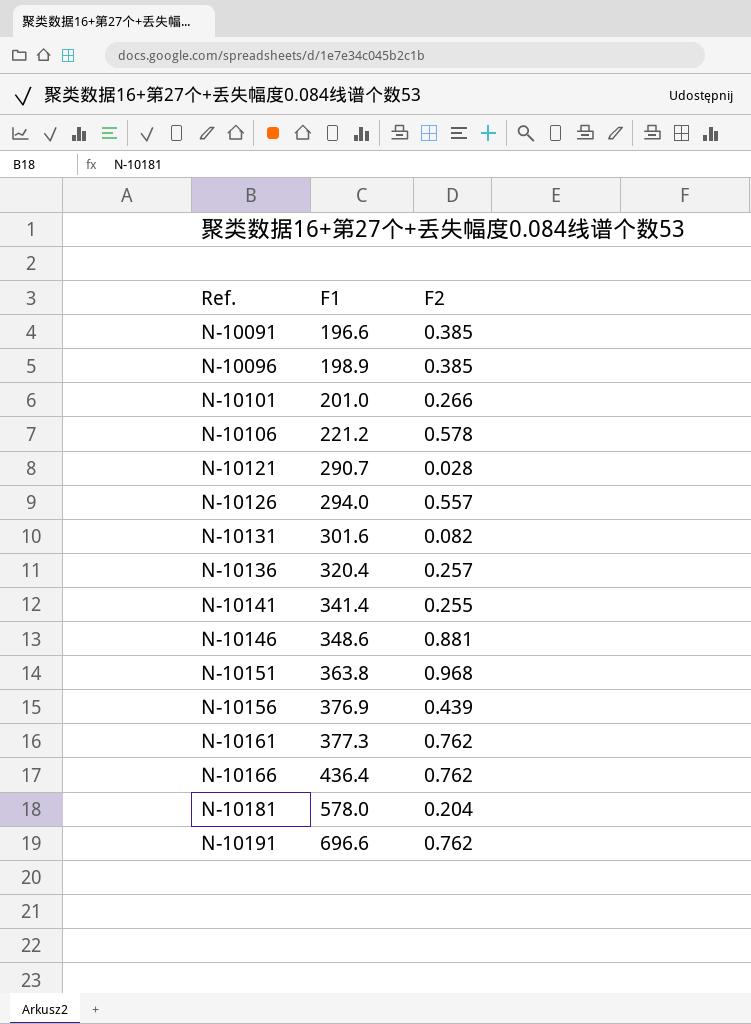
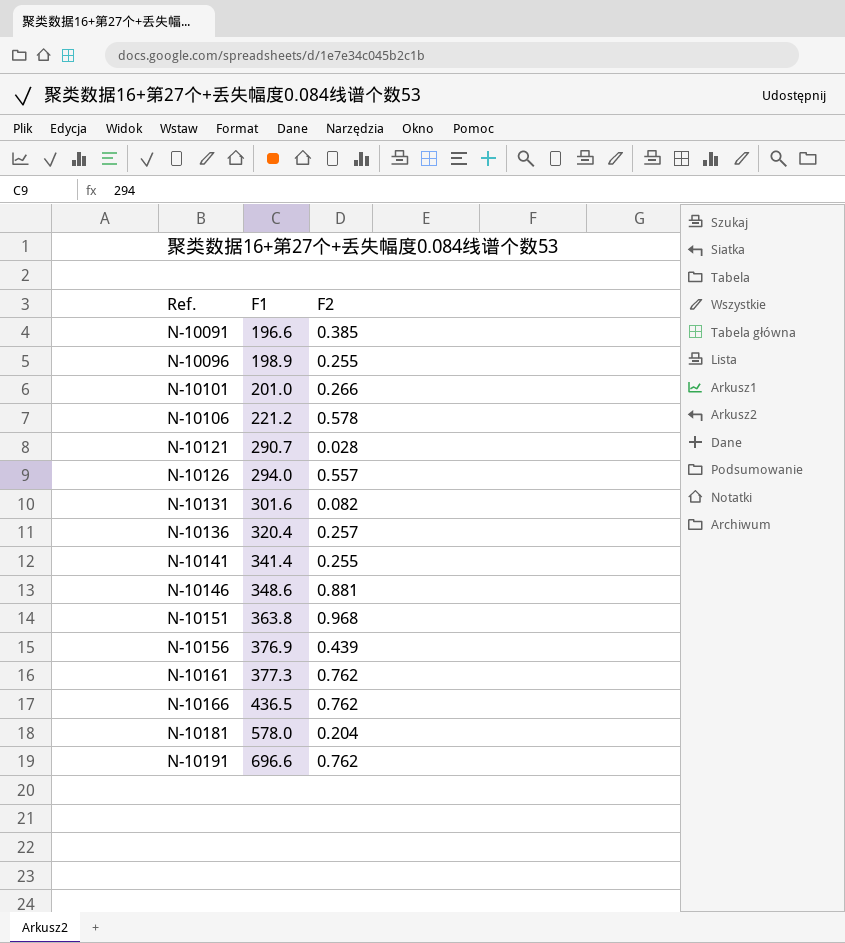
N-10096 | F2: 0.385 -> 0.255
N-10166 | F1: 436.4 -> 436.5

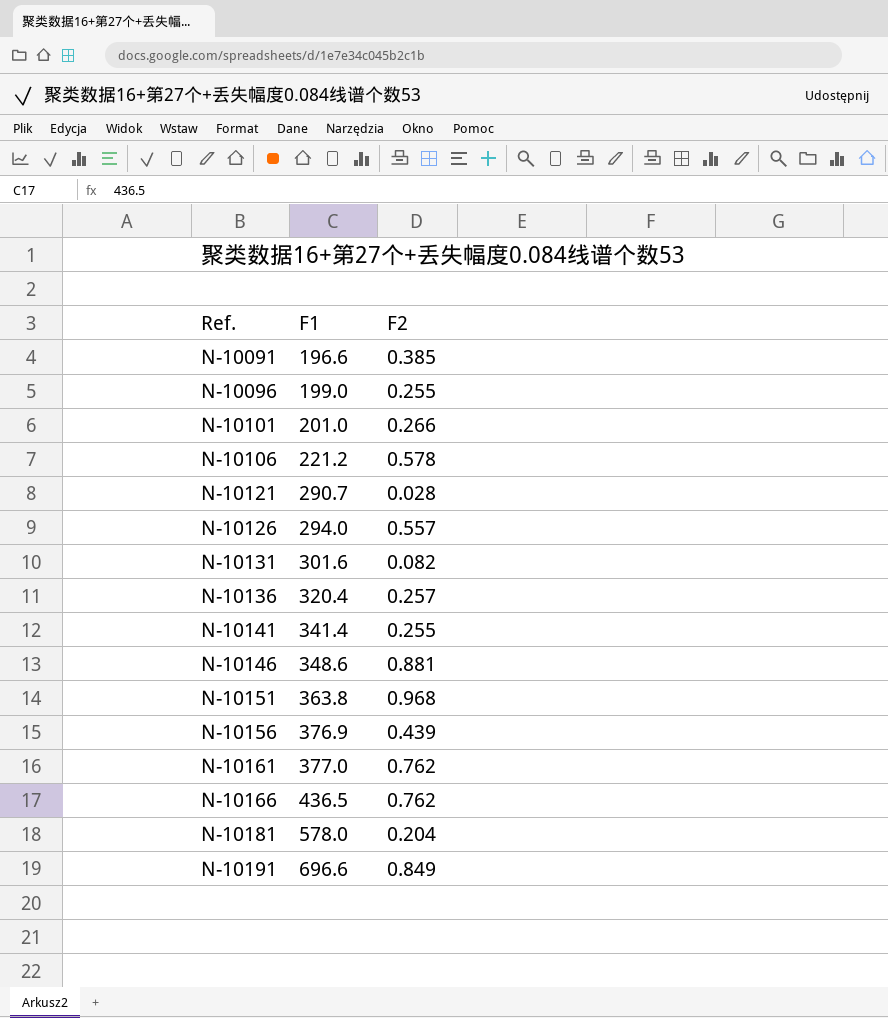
N-10096 | F1: 198.9 -> 199.0
N-10161 | F1: 377.3 -> 377.0
N-10191 | F2: 0.762 -> 0.849

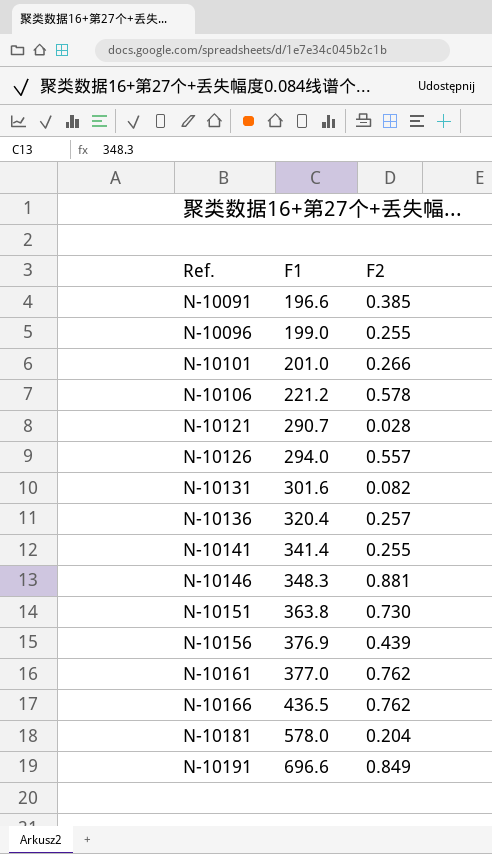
N-10146 | F1: 348.6 -> 348.3
N-10151 | F2: 0.968 -> 0.730

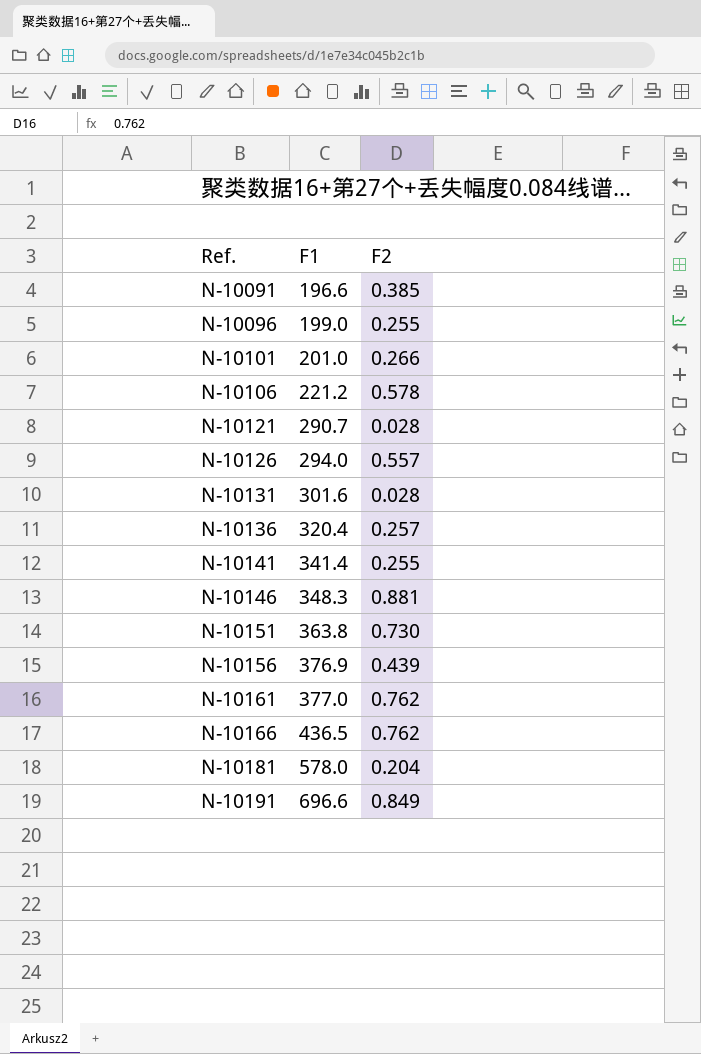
N-10131 | F2: 0.082 -> 0.028

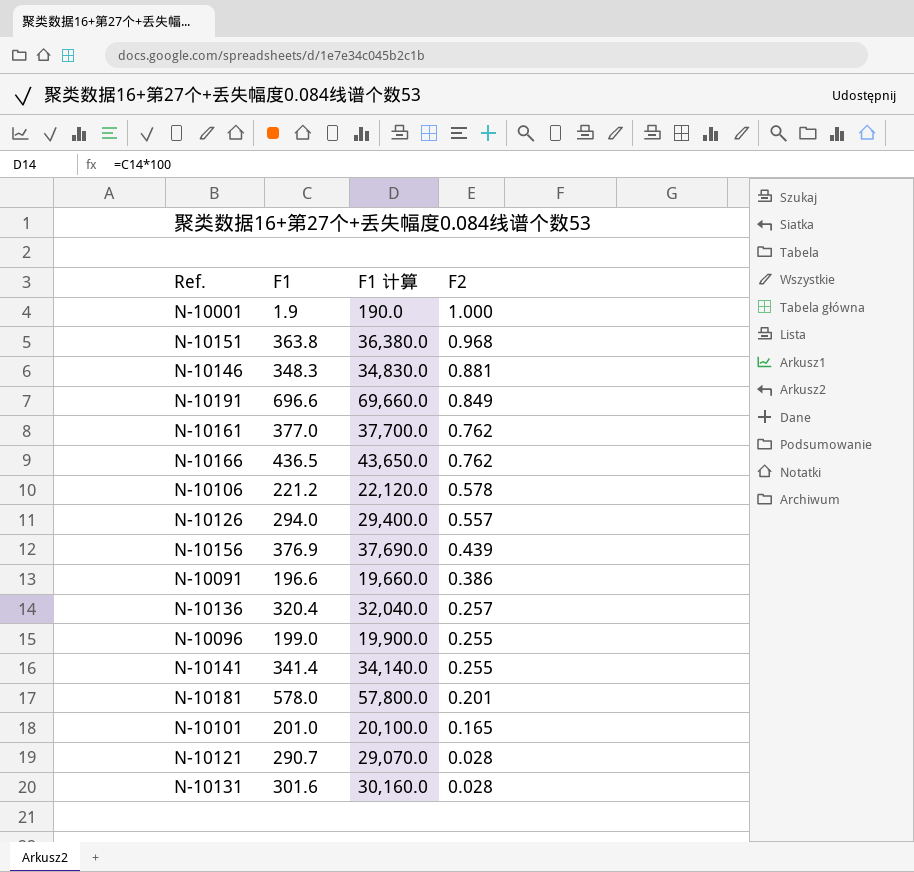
row order: Ref. ascending -> F2 descending
column F1 计算 | formula: none -> [F1] * 100
row N-10001: none -> 1.9 | 190.0 | 1.000
N-10151 | F2: 0.730 -> 0.968
N-10091 | F2: 0.385 -> 0.386
N-10181 | F2: 0.204 -> 0.201
N-10101 | F2: 0.266 -> 0.165

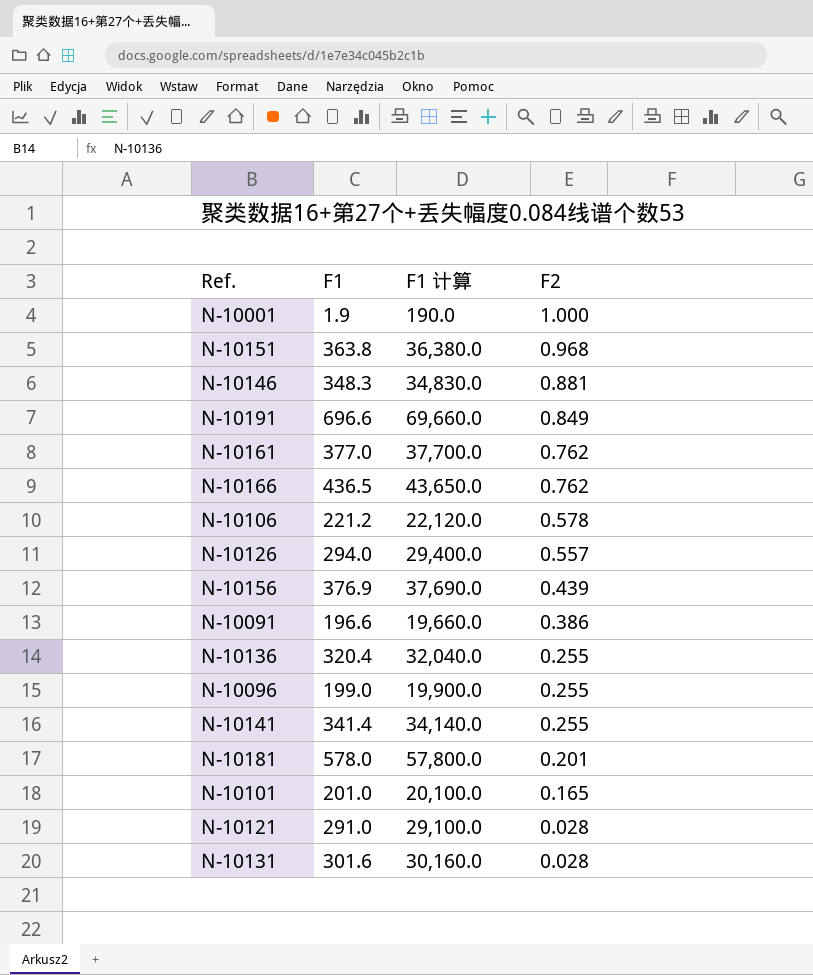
N-10136 | F2: 0.257 -> 0.255
N-10121 | F1: 290.7 -> 291.0
N-10121 | F1 计算: 29,070.0 -> 29,100.0

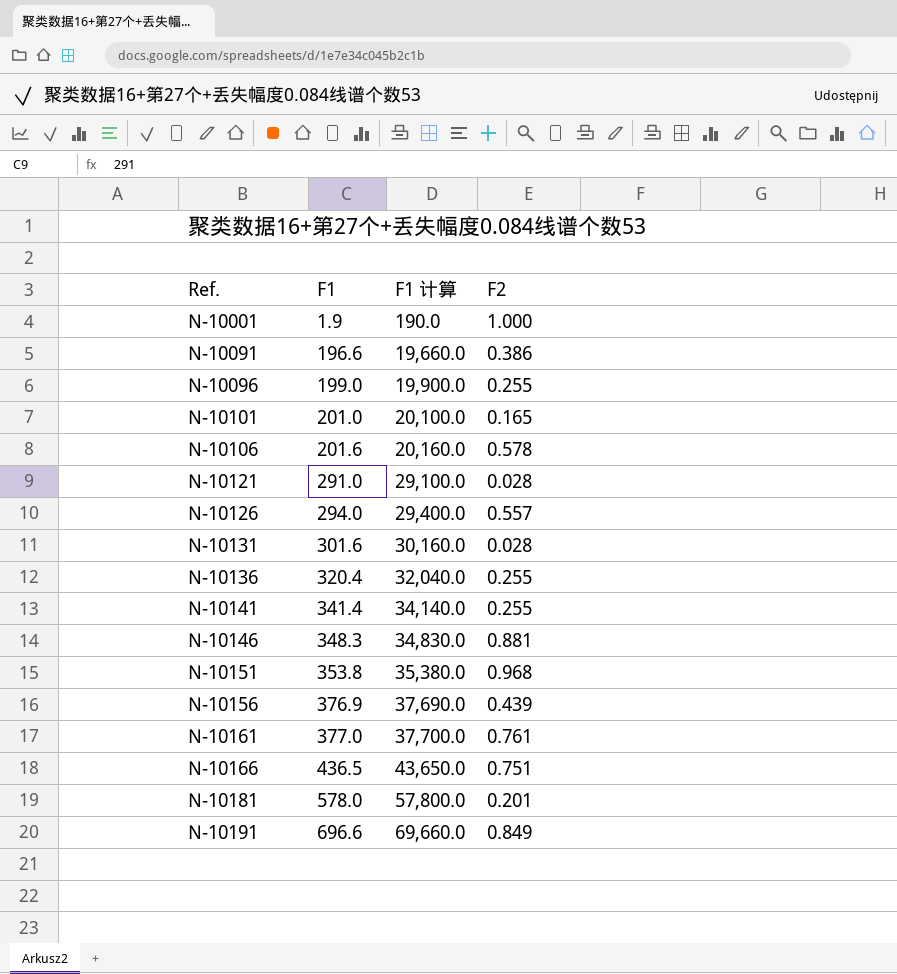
row order: F2 descending -> Ref. ascending
N-10106 | F1: 221.2 -> 201.6
N-10106 | F1 计算: 22,120.0 -> 20,160.0
N-10151 | F1: 363.8 -> 353.8
N-10151 | F1 计算: 36,380.0 -> 35,380.0
N-10161 | F2: 0.762 -> 0.761
N-10166 | F2: 0.762 -> 0.751

